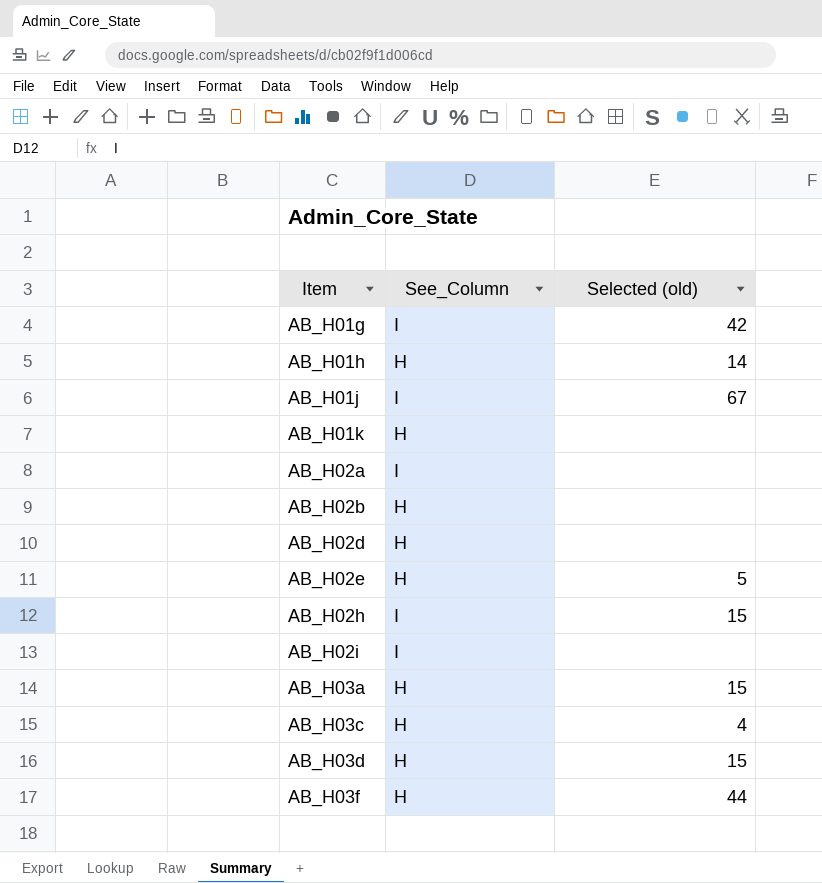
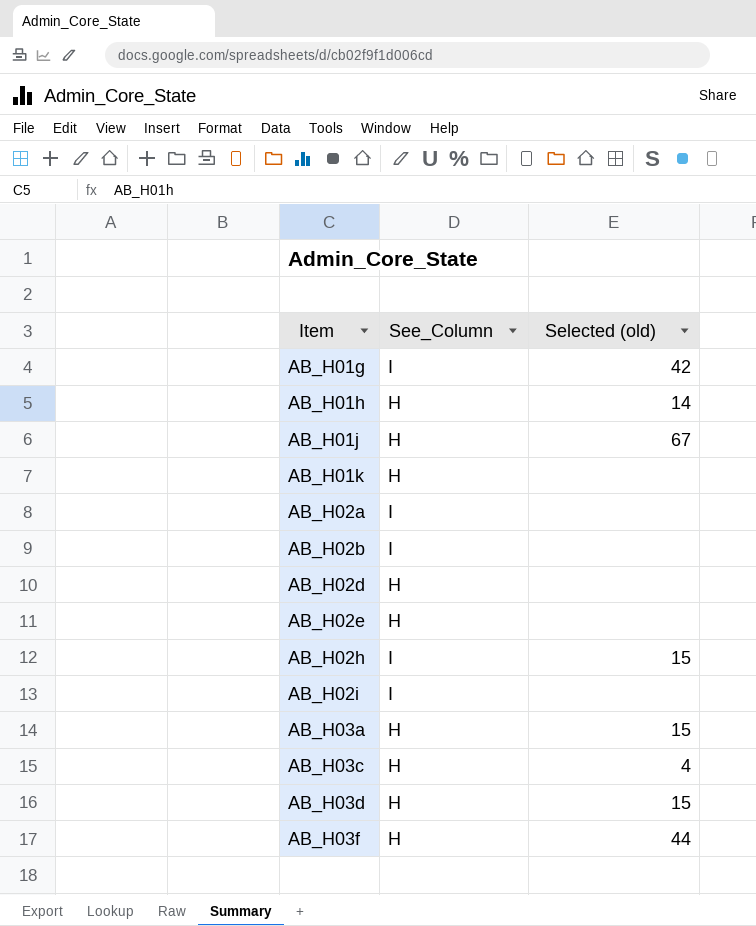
AB_H01j | See_Column: I -> H
AB_H02b | See_Column: H -> I
AB_H02e | Selected (old): 5 -> none

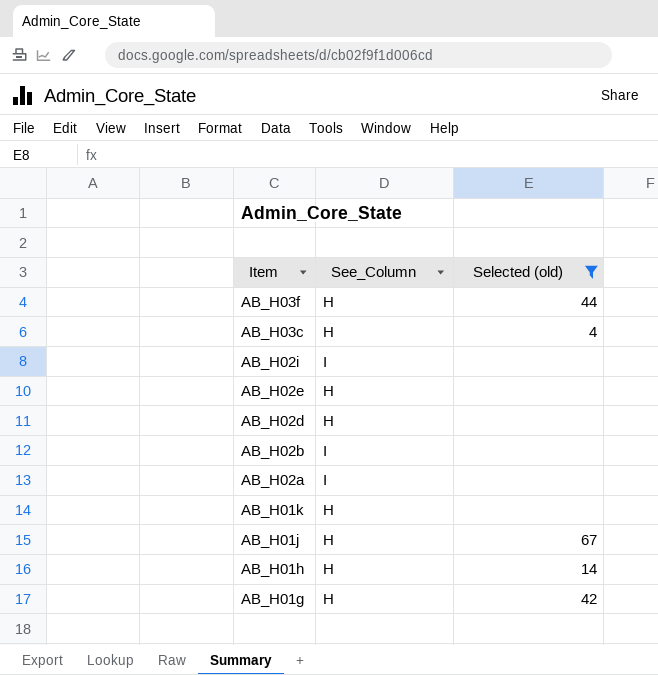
filter: none -> Selected (old) != 15
row order: Item ascending -> Item descending
AB_H01g | See_Column: I -> H

